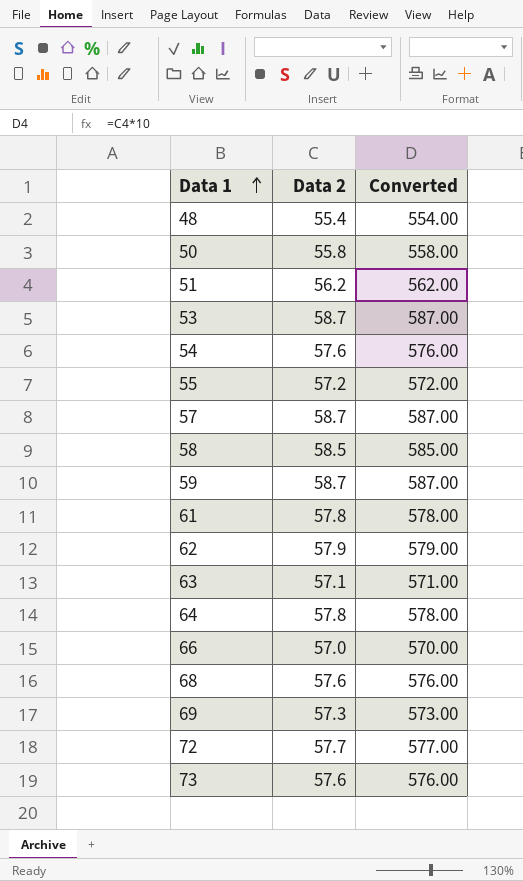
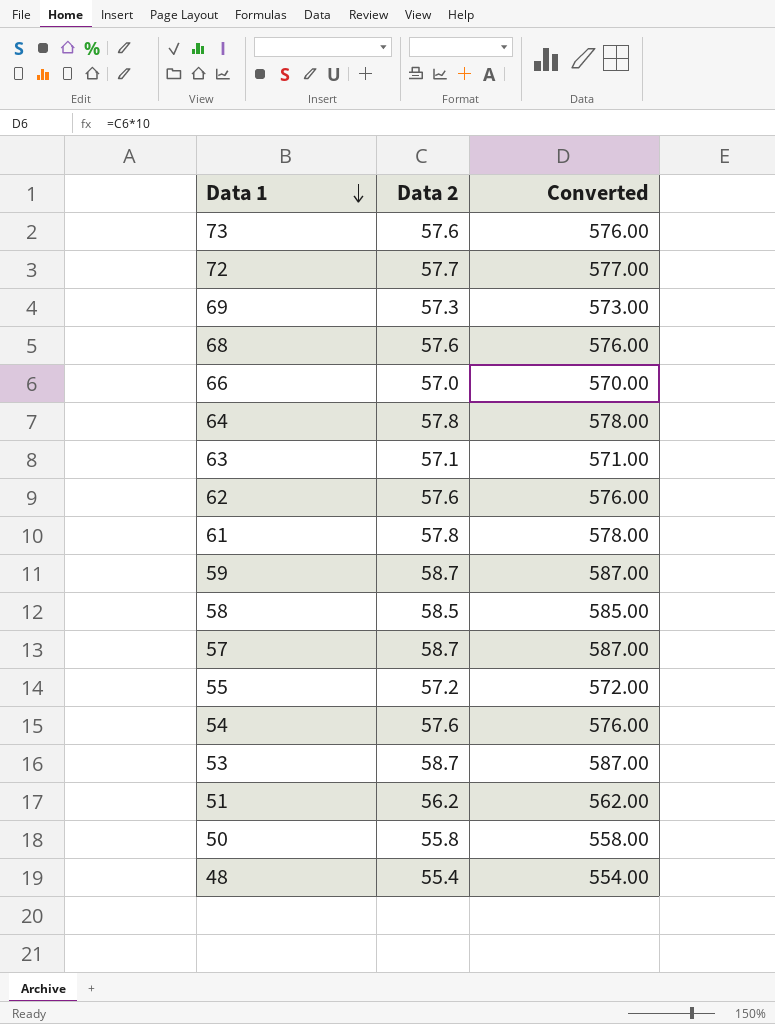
row order: Data 1 ascending -> Data 1 descending
62 | Data 2: 57.9 -> 57.6
62 | Converted: 579.00 -> 576.00

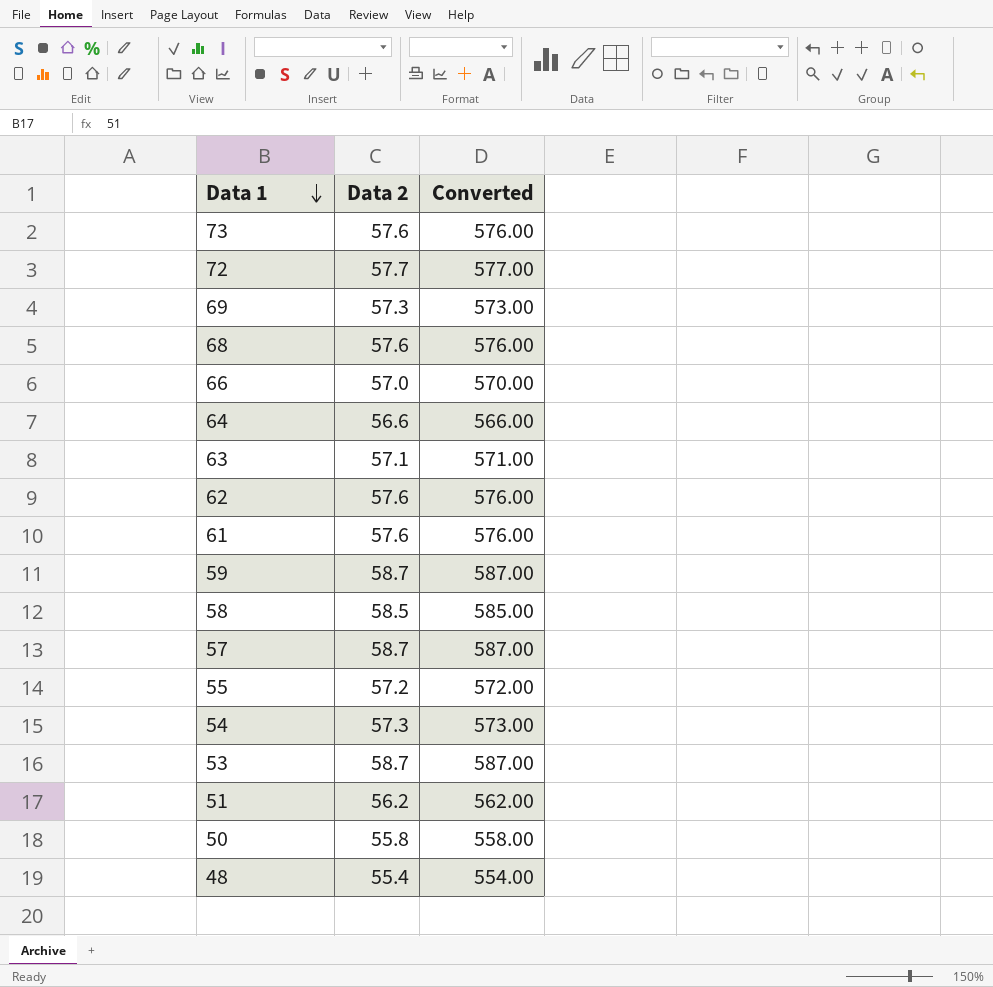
64 | Data 2: 57.8 -> 56.6
64 | Converted: 578.00 -> 566.00
61 | Data 2: 57.8 -> 57.6
61 | Converted: 578.00 -> 576.00
54 | Data 2: 57.6 -> 57.3
54 | Converted: 576.00 -> 573.00

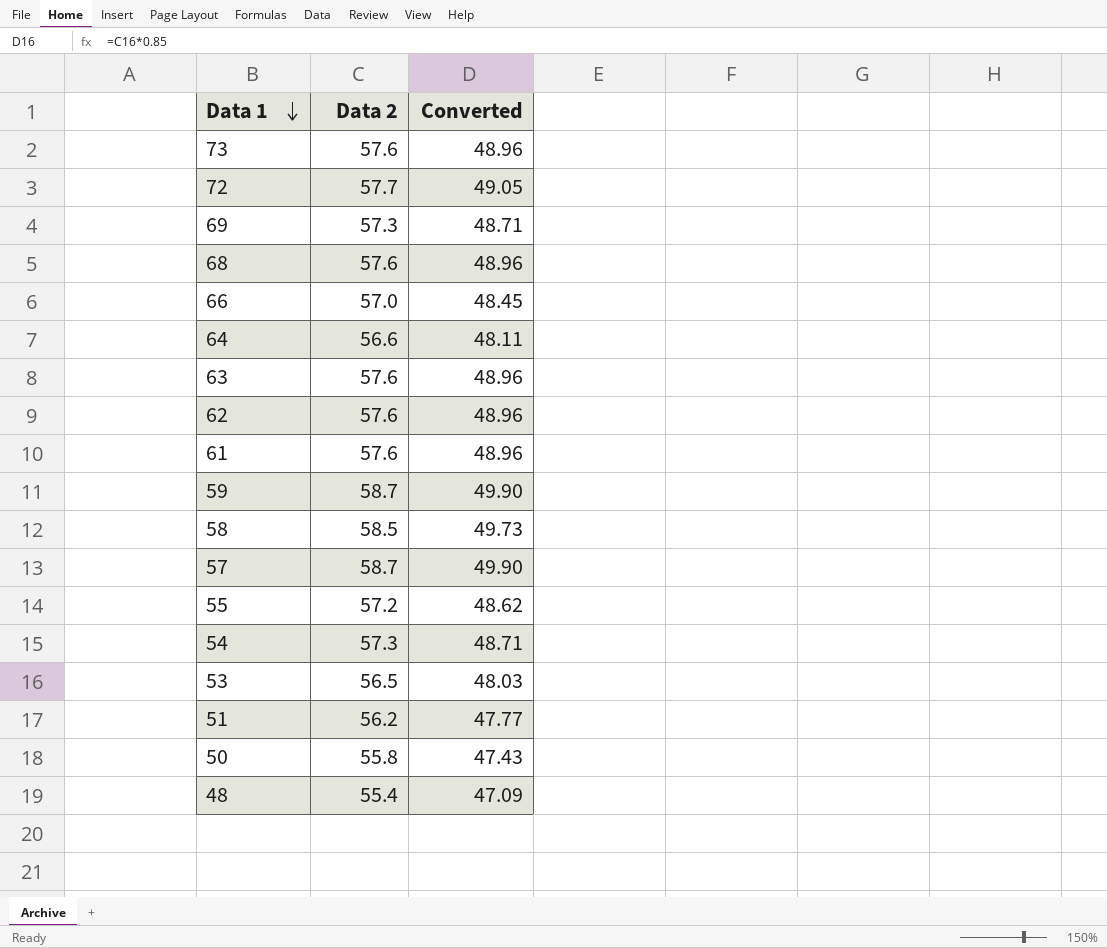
column Converted | formula: [Data 2] * 10 -> [Data 2] * 0.85
63 | Data 2: 57.1 -> 57.6
53 | Data 2: 58.7 -> 56.5

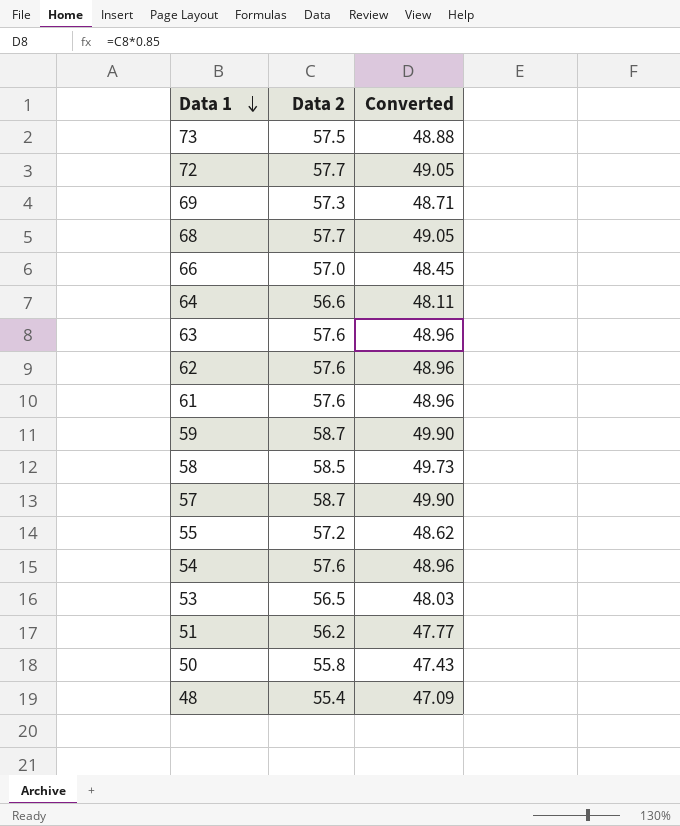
73 | Data 2: 57.6 -> 57.5
73 | Converted: 48.96 -> 48.88
68 | Data 2: 57.6 -> 57.7
68 | Converted: 48.96 -> 49.05
54 | Data 2: 57.3 -> 57.6
54 | Converted: 48.71 -> 48.96

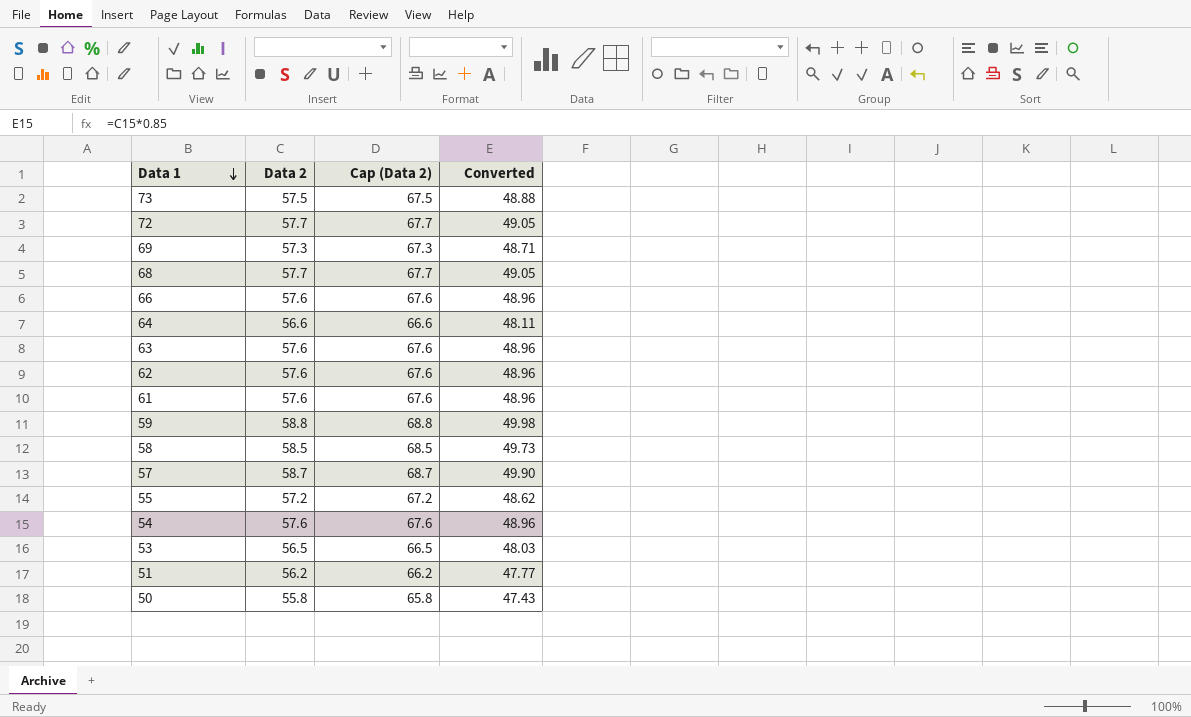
column Cap (Data 2) | formula: none -> [Data 2] + 10
row 48: 55.4 | 47.09 -> none
66 | Data 2: 57.0 -> 57.6
66 | Converted: 48.45 -> 48.96
59 | Data 2: 58.7 -> 58.8
59 | Converted: 49.90 -> 49.98

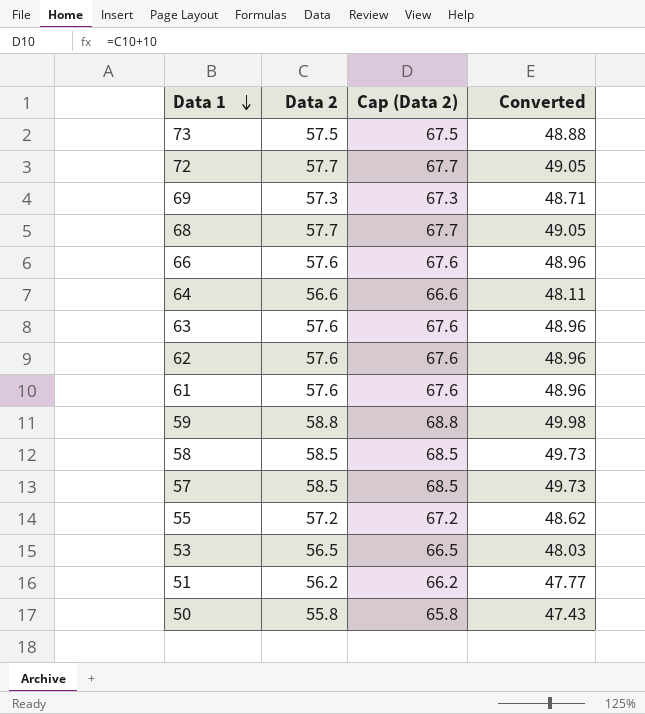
row 54: 57.6 | 67.6 | 48.96 -> none
57 | Data 2: 58.7 -> 58.5
57 | Cap (Data 2): 68.7 -> 68.5
57 | Converted: 49.90 -> 49.73

